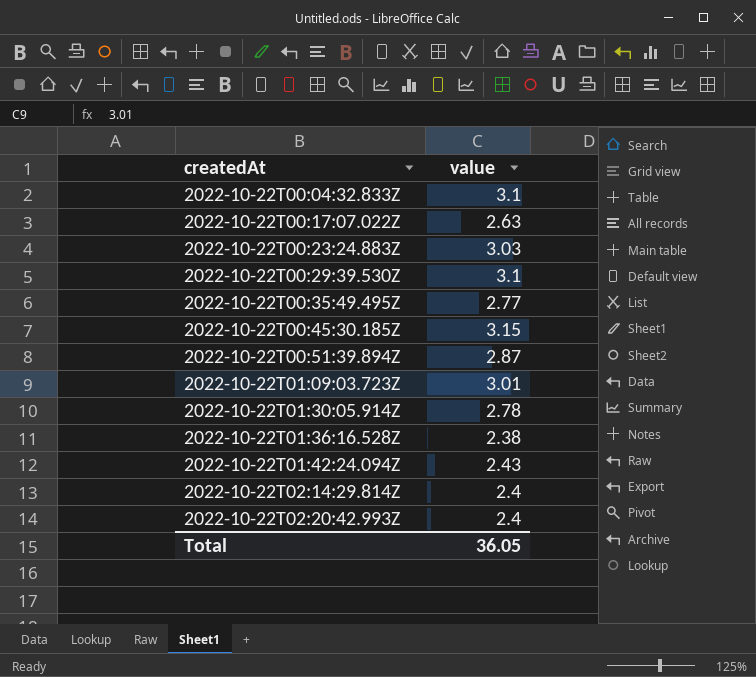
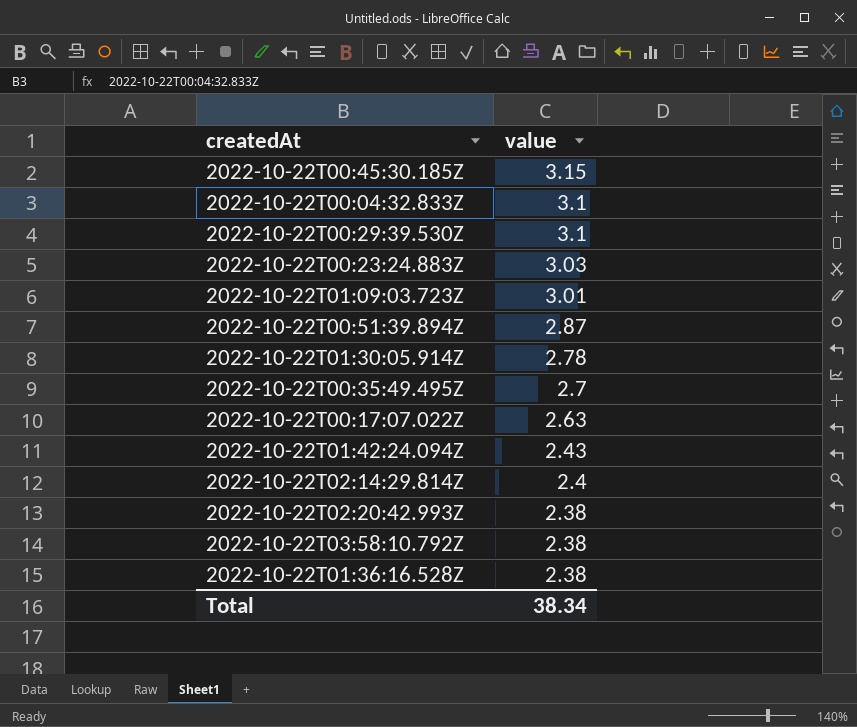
row order: createdAt ascending -> value descending
2022-10-22T00:35:49.495Z | value: 2.77 -> 2.7
2022-10-22T02:20:42.993Z | value: 2.4 -> 2.38
row 2022-10-22T03:58:10.792Z: none -> 2.38
Total | value: 36.05 -> 38.34

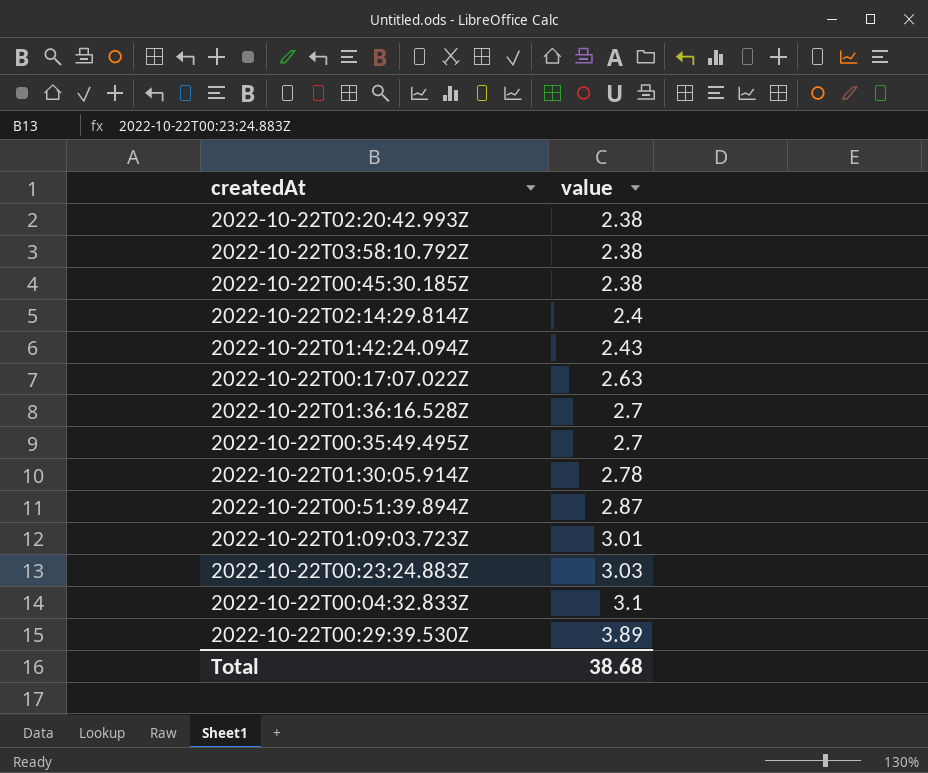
row order: value descending -> value ascending
2022-10-22T00:45:30.185Z | value: 3.15 -> 2.38
2022-10-22T01:36:16.528Z | value: 2.38 -> 2.7
2022-10-22T00:29:39.530Z | value: 3.1 -> 3.89
Total | value: 38.34 -> 38.68

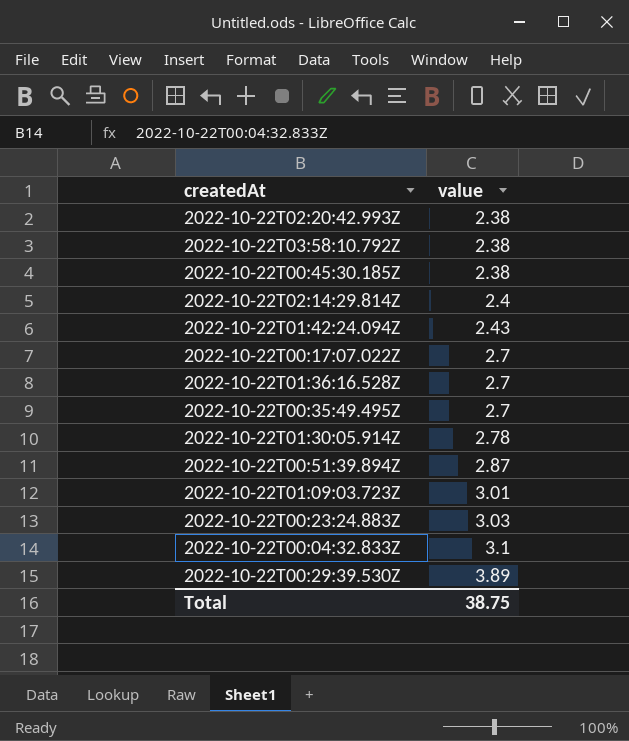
2022-10-22T00:17:07.022Z | value: 2.63 -> 2.7
Total | value: 38.68 -> 38.75

